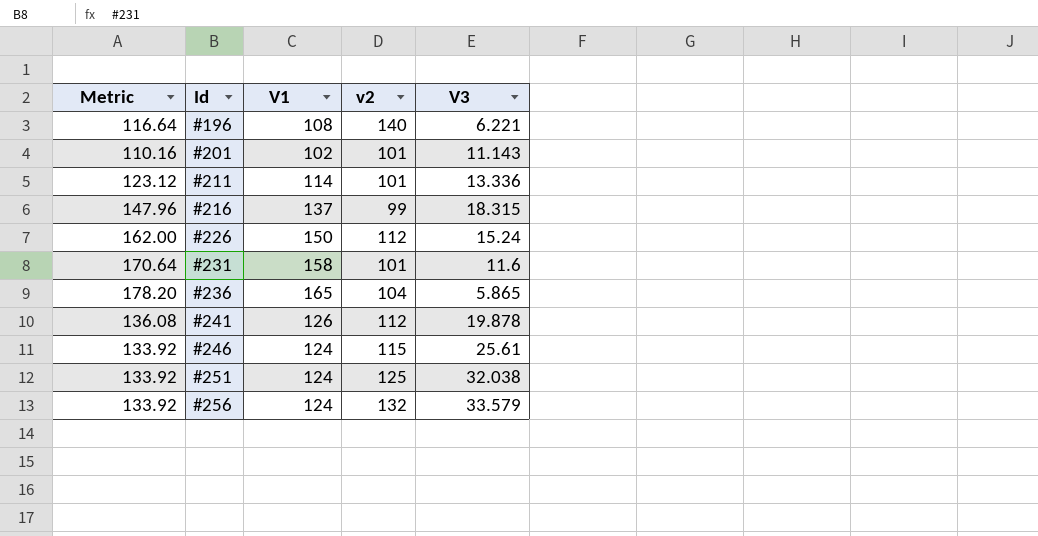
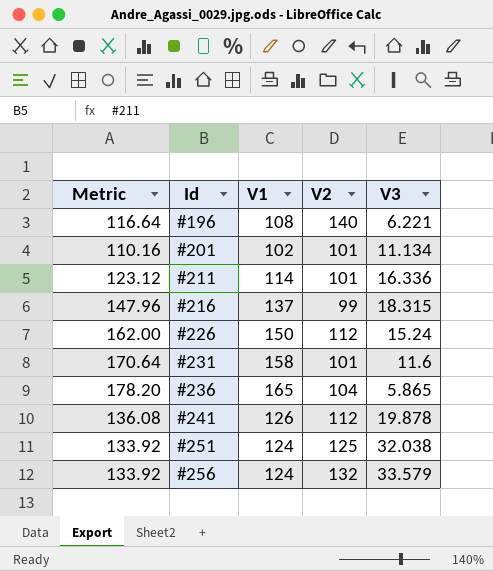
column name: v2 -> V2
row #246: 133.92 | 124 | 115 | 25.61 -> none
#201 | V3: 11.143 -> 11.134
#211 | V3: 13.336 -> 16.336

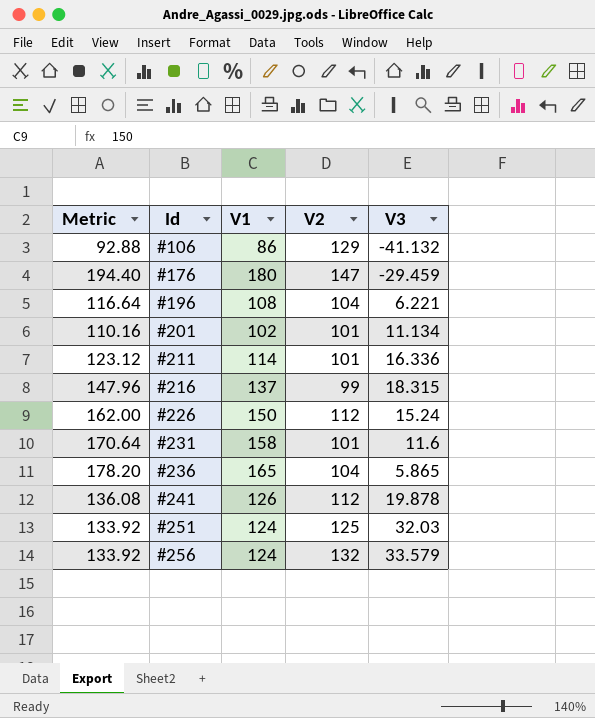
row #106: none -> 92.88 | 86 | 129 | -41.132
row #176: none -> 194.40 | 180 | 147 | -29.459
#196 | V2: 140 -> 104
#251 | V3: 32.038 -> 32.03

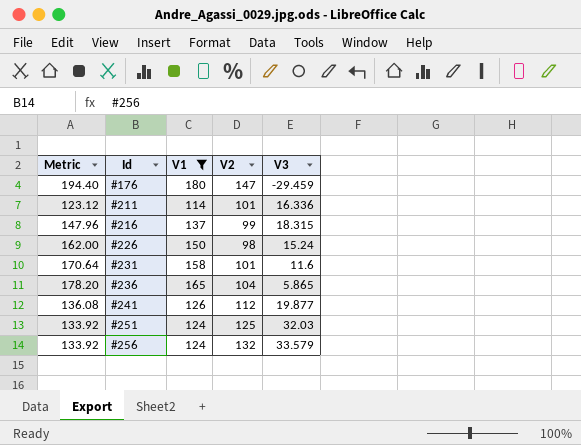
filter: none -> V1 >= 114
#226 | V2: 112 -> 98
#241 | V3: 19.878 -> 19.877

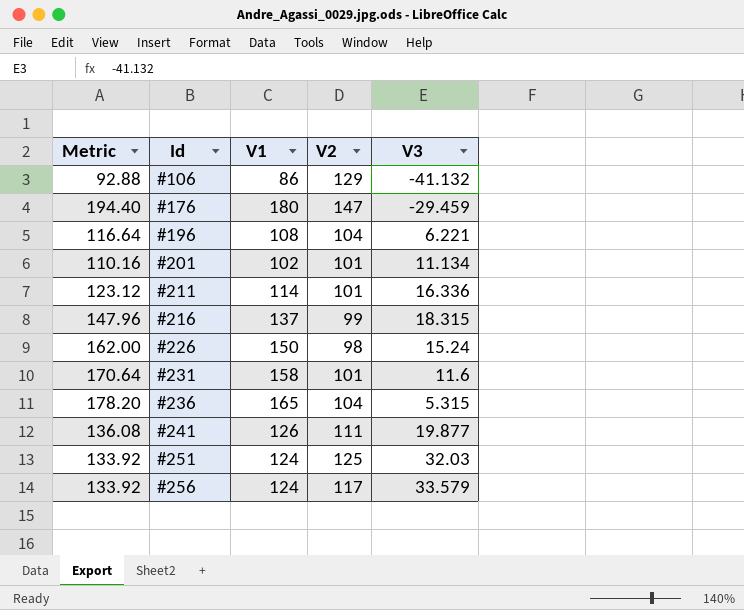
filter: V1 >= 114 -> none
#236 | V3: 5.865 -> 5.315
#241 | V2: 112 -> 111
#256 | V2: 132 -> 117

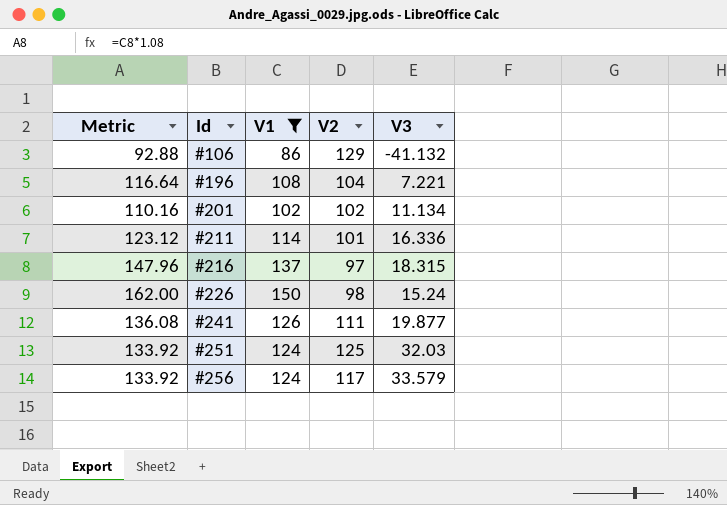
filter: none -> V1 <= 150
#196 | V3: 6.221 -> 7.221
#201 | V2: 101 -> 102
#216 | V2: 99 -> 97

